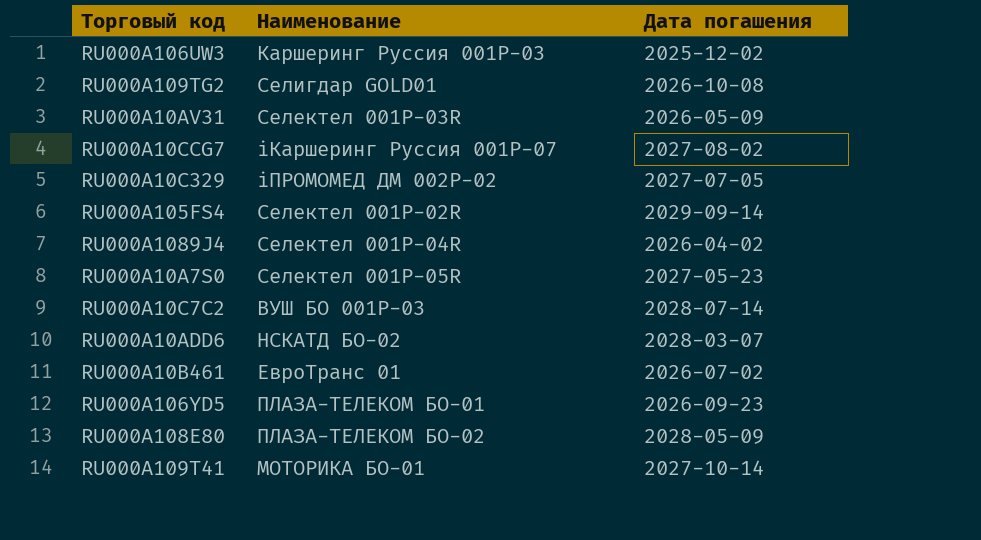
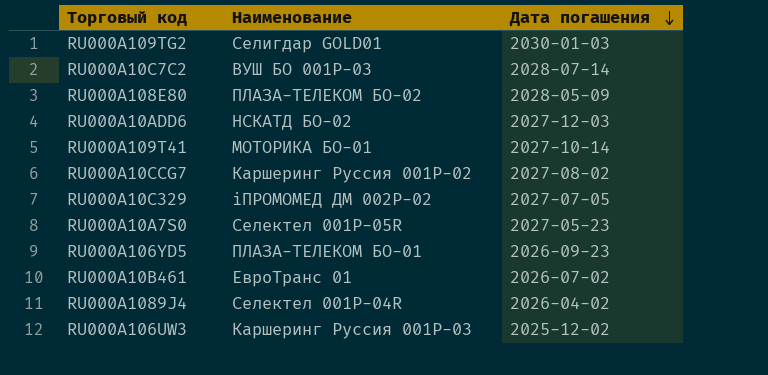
row order: none -> Дата погашения descending
row RU000A10AV31: Селектел 001P-03R | 2026-05-09 -> none
row RU000A105FS4: Селектел 001P-02R | 2029-09-14 -> none
RU000A109TG2 | Дата погашения: 2026-10-08 -> 2030-01-03
RU000A10ADD6 | Дата погашения: 2028-03-07 -> 2027-12-03
RU000A10CCG7 | Наименование: iКаршеринг Руссия 001P-07 -> Каршеринг Руссия 001P-02

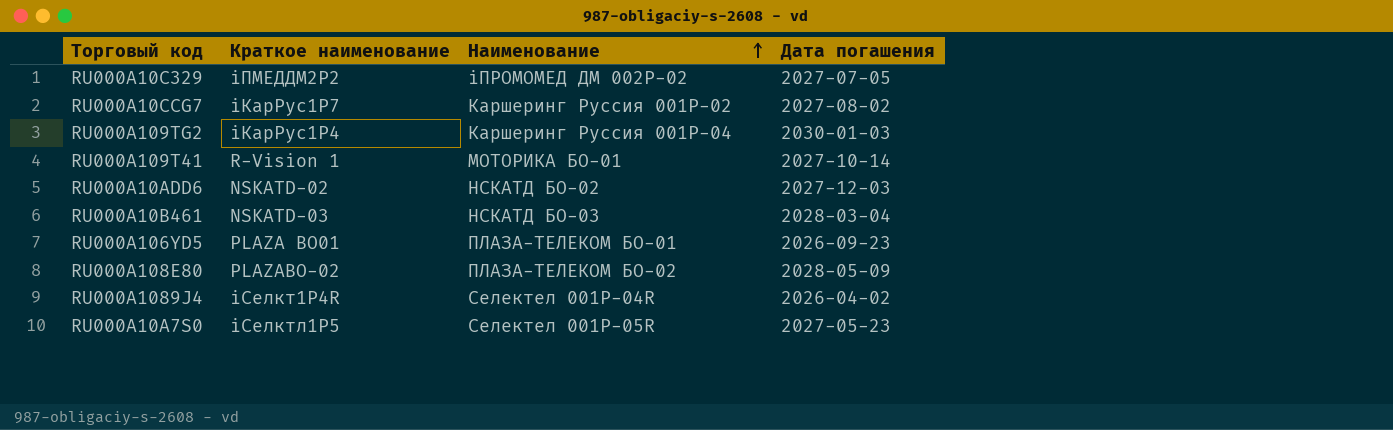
row order: Дата погашения descending -> Наименование ascending
column Краткое наименование | position: none -> 2
row RU000A10C7C2: ВУШ БО 001P-03 | 2028-07-14 -> none
row RU000A106UW3: Каршеринг Руссия 001P-03 | 2025-12-02 -> none
RU000A109TG2 | Наименование: Селигдар GOLD01 -> Каршеринг Руссия 001P-04
RU000A10B461 | Наименование: ЕвроТранс 01 -> НСКАТД БО-03
RU000A10B461 | Дата погашения: 2026-07-02 -> 2028-03-04

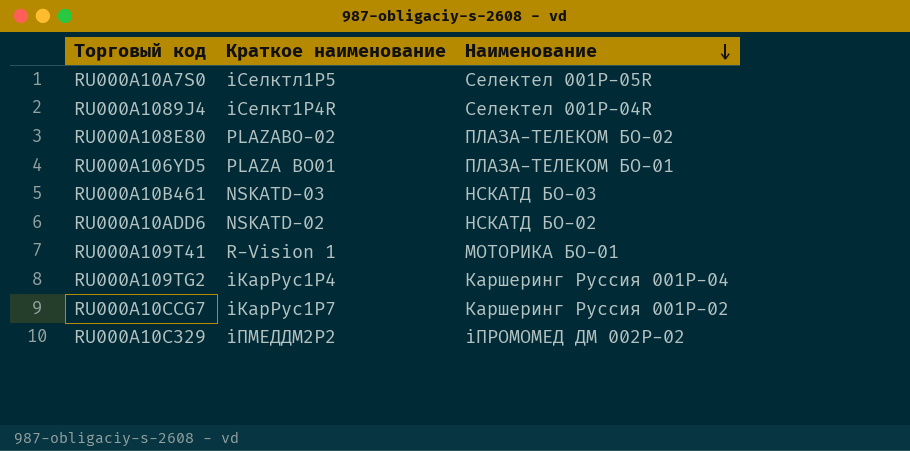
row order: Наименование ascending -> Наименование descending
column Дата погашения | position: 4 -> none

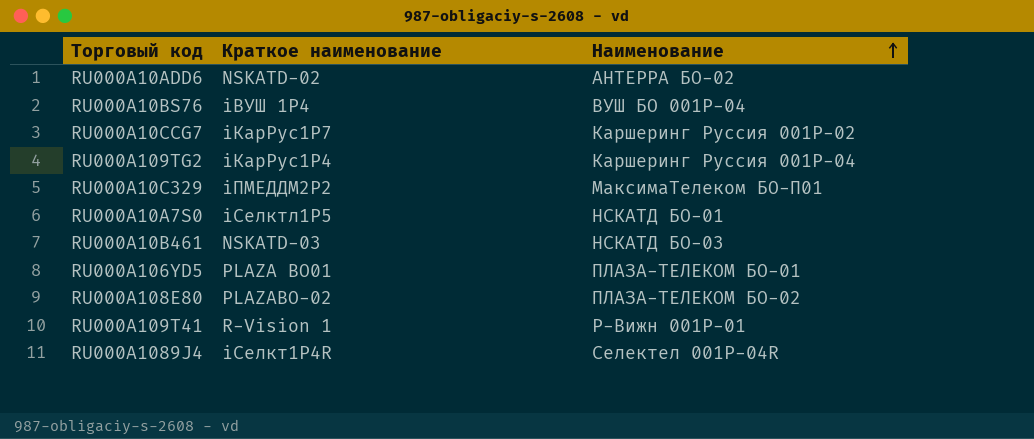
row order: Наименование descending -> Наименование ascending
RU000A10ADD6 | Наименование: НСКАТД БО-02 -> АНТЕРРА БО-02
row RU000A10BS76: none -> iВУШ 1P4 | ВУШ БО 001P-04
RU000A10C329 | Наименование: iПРОМОМЕД ДМ 002P-02 -> МаксимаТелеком БО-П01
RU000A10A7S0 | Наименование: Селектел 001P-05R -> НСКАТД БО-01
RU000A109T41 | Наименование: МОТОРИКА БO-01 -> Р-Вижн 001Р-01

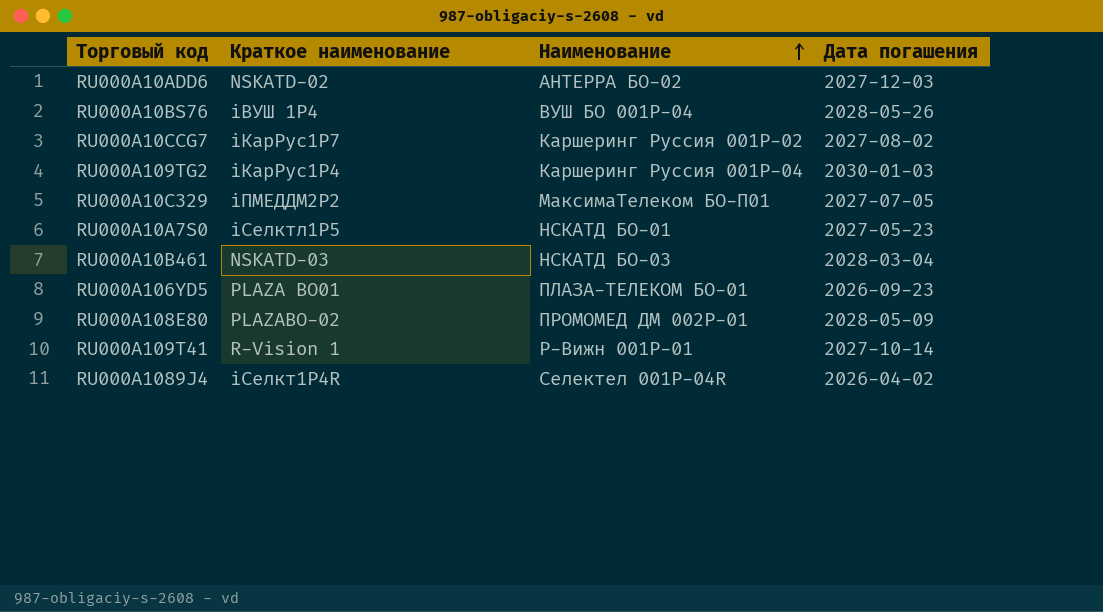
column Дата погашения | position: none -> 4
RU000A108E80 | Наименование: ПЛАЗА-ТЕЛЕКОМ БО-02 -> ПРОМОМЕД ДМ 002P-01

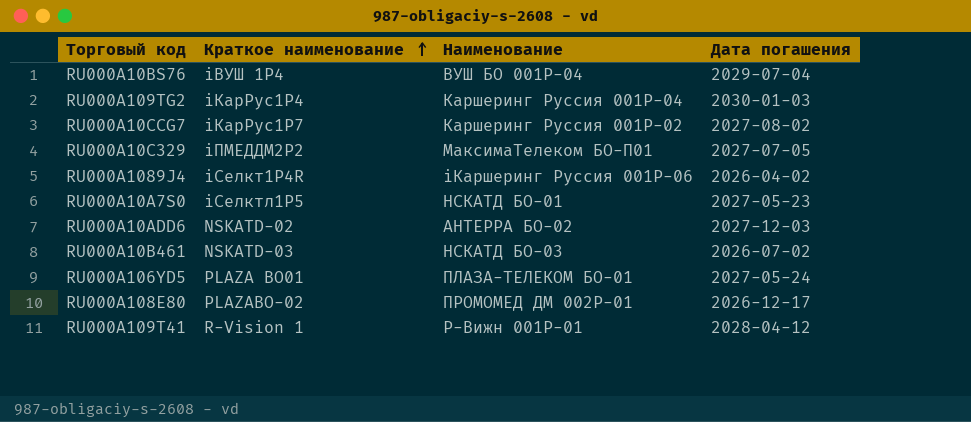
row order: Наименование ascending -> Краткое наименование ascending
RU000A10BS76 | Дата погашения: 2028-05-26 -> 2029-07-04
RU000A1089J4 | Наименование: Селектел 001P-04R -> iКаршеринг Руссия 001P-06
RU000A10B461 | Дата погашения: 2028-03-04 -> 2026-07-02
RU000A106YD5 | Дата погашения: 2026-09-23 -> 2027-05-24
RU000A108E80 | Дата погашения: 2028-05-09 -> 2026-12-17
RU000A109T41 | Дата погашения: 2027-10-14 -> 2028-04-12

